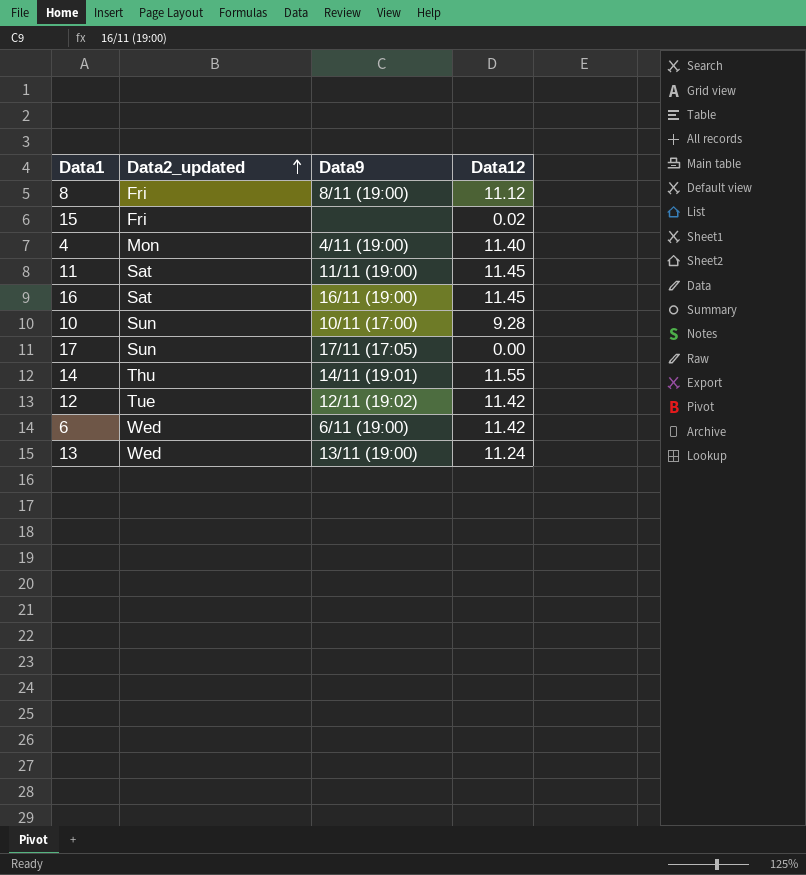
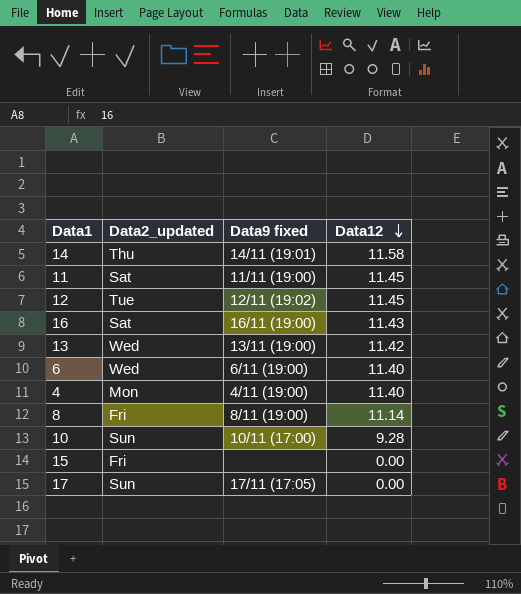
row order: Data2_updated ascending -> Data12 descending
column name: Data9 -> Data9 fixed
14 | Data12: 11.55 -> 11.58
12 | Data12: 11.42 -> 11.45
16 | Data12: 11.45 -> 11.43
13 | Data12: 11.24 -> 11.42
6 | Data12: 11.42 -> 11.40
8 | Data12: 11.12 -> 11.14
15 | Data12: 0.02 -> 0.00

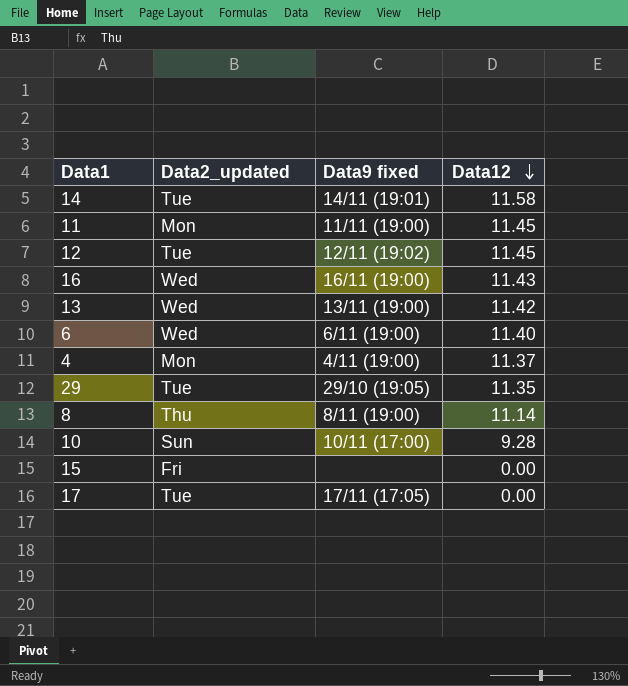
14 | Data2_updated: Thu -> Tue
11 | Data2_updated: Sat -> Mon
16 | Data2_updated: Sat -> Wed
4 | Data12: 11.40 -> 11.37
row 29: none -> Tue | 29/10 (19:05) | 11.35
8 | Data2_updated: Fri -> Thu
17 | Data2_updated: Sun -> Tue

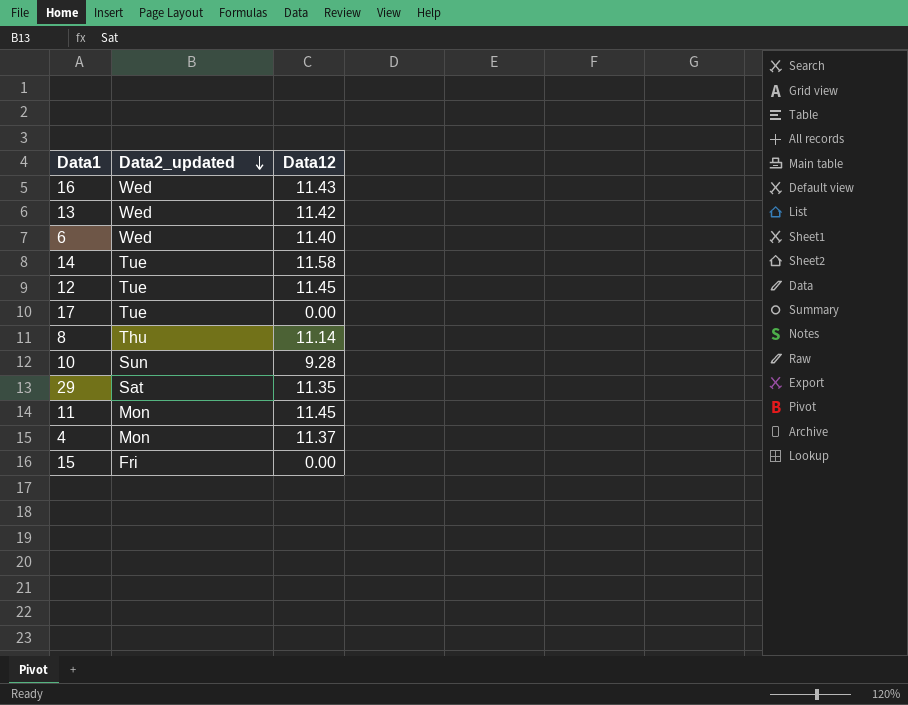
row order: Data12 descending -> Data2_updated descending
column Data9 fixed | position: 3 -> none
29 | Data2_updated: Tue -> Sat

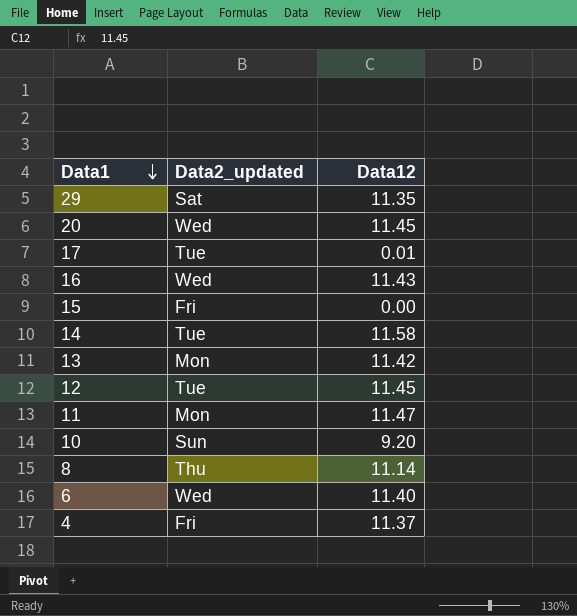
row order: Data2_updated descending -> Data1 descending
row 20: none -> Wed | 11.45
17 | Data12: 0.00 -> 0.01
13 | Data2_updated: Wed -> Mon
11 | Data12: 11.45 -> 11.47
10 | Data12: 9.28 -> 9.20
4 | Data2_updated: Mon -> Fri

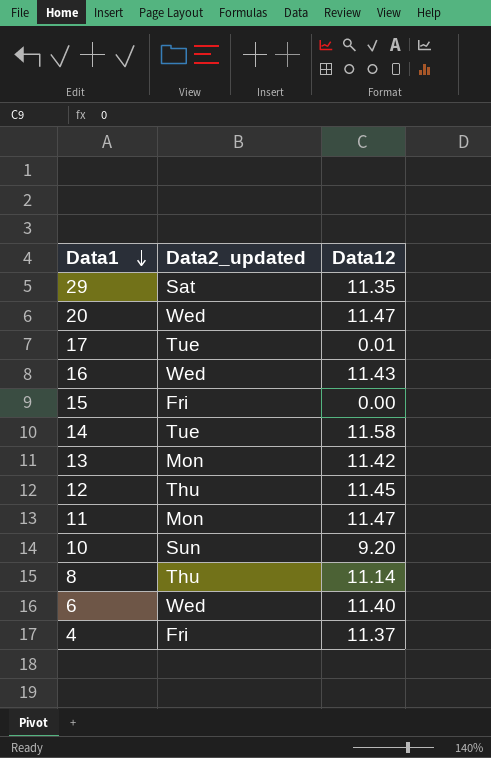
20 | Data12: 11.45 -> 11.47
12 | Data2_updated: Tue -> Thu

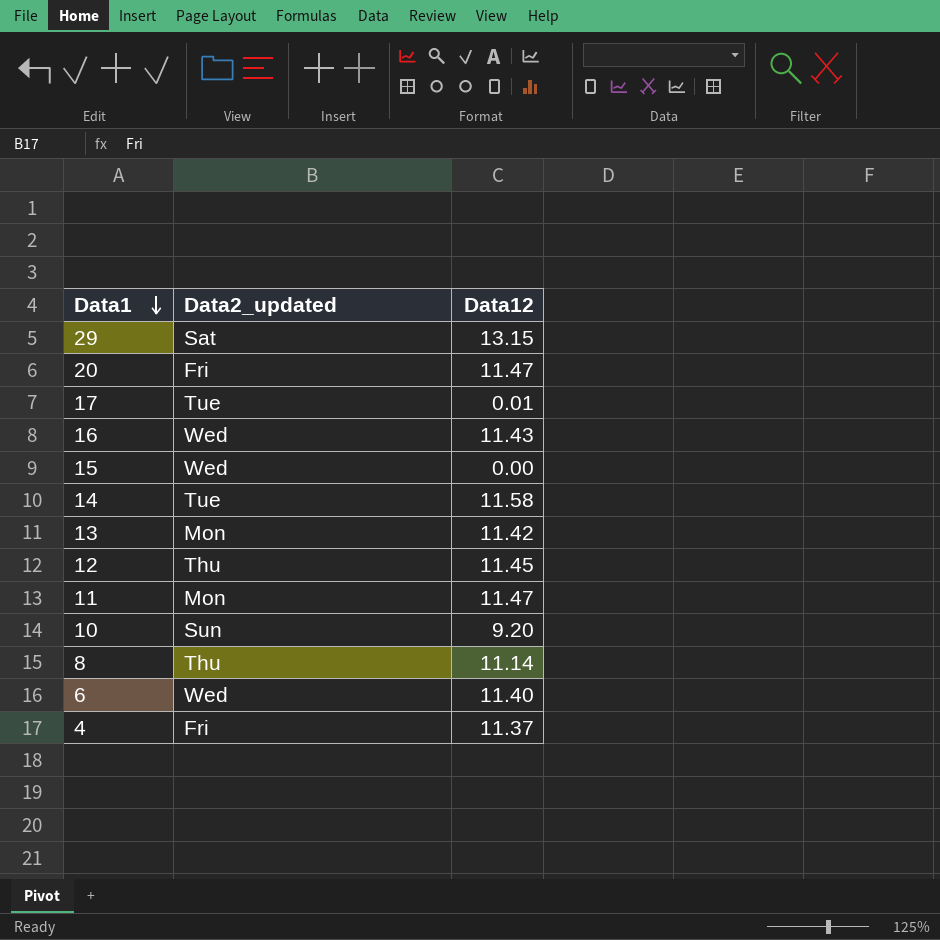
29 | Data12: 11.35 -> 13.15
20 | Data2_updated: Wed -> Fri
15 | Data2_updated: Fri -> Wed

